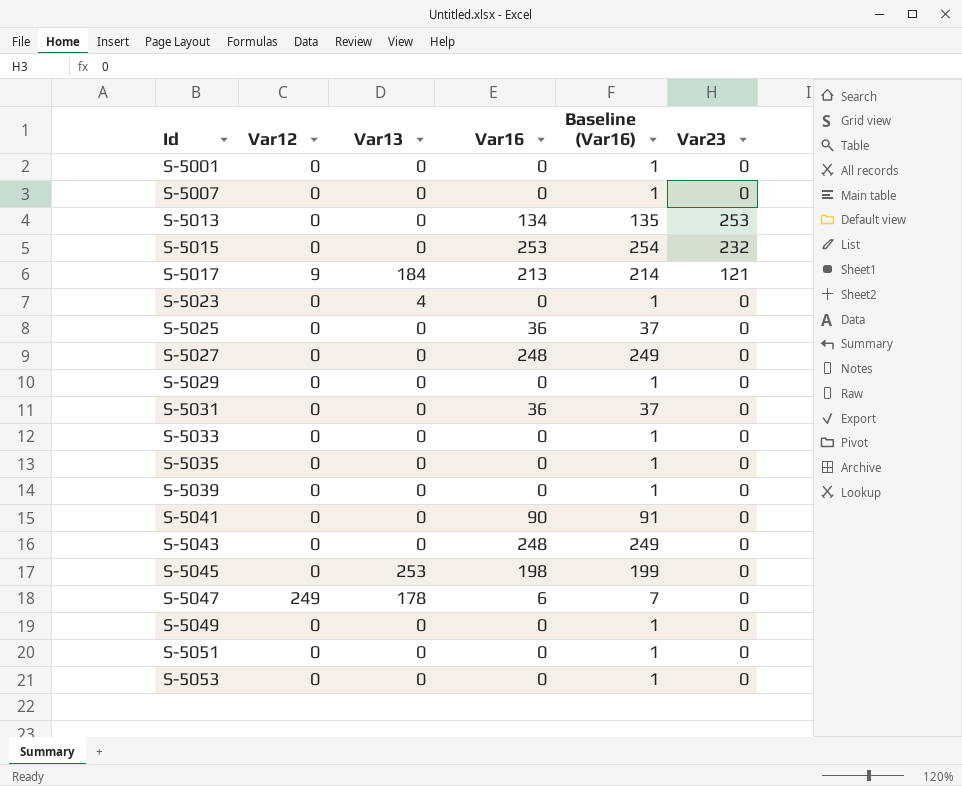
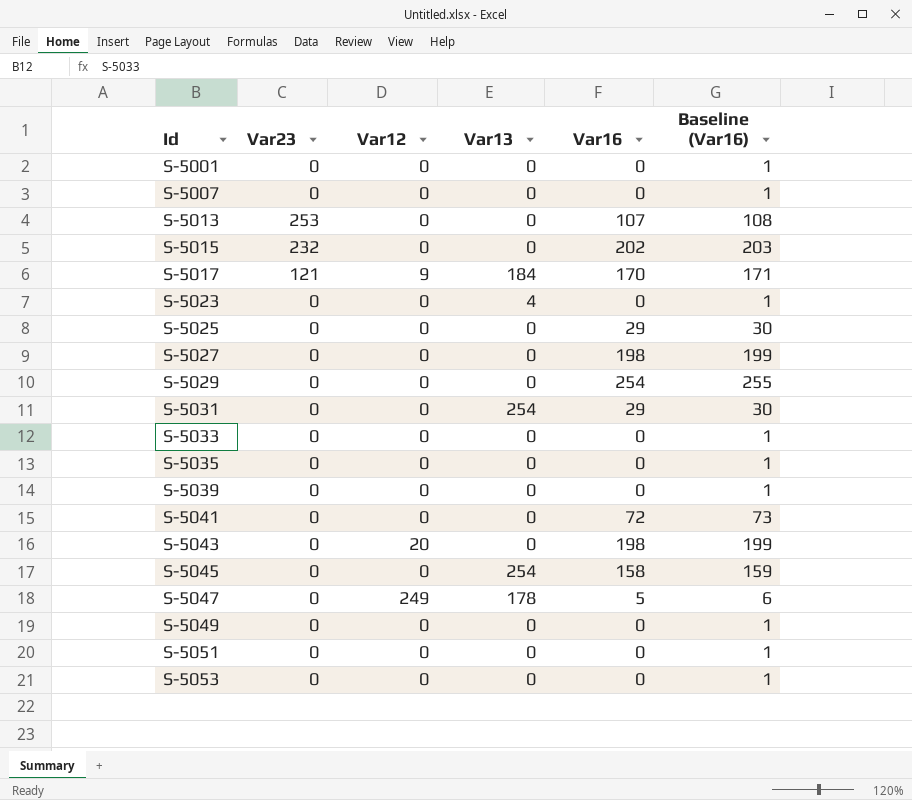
column Var23 | position: 6 -> 2
S-5013 | Var16: 134 -> 107
S-5013 | Baseline (Var16): 135 -> 108
S-5015 | Var16: 253 -> 202
S-5015 | Baseline (Var16): 254 -> 203
S-5017 | Var16: 213 -> 170
S-5017 | Baseline (Var16): 214 -> 171
S-5025 | Var16: 36 -> 29
S-5025 | Baseline (Var16): 37 -> 30
S-5027 | Var16: 248 -> 198
S-5027 | Baseline (Var16): 249 -> 199
S-5029 | Var16: 0 -> 254
S-5029 | Baseline (Var16): 1 -> 255
S-5031 | Var13: 0 -> 254
S-5031 | Var16: 36 -> 29
S-5031 | Baseline (Var16): 37 -> 30
S-5041 | Var16: 90 -> 72
S-5041 | Baseline (Var16): 91 -> 73
S-5043 | Var12: 0 -> 20
S-5043 | Var16: 248 -> 198
S-5043 | Baseline (Var16): 249 -> 199
S-5045 | Var13: 253 -> 254
S-5045 | Var16: 198 -> 158
S-5045 | Baseline (Var16): 199 -> 159
S-5047 | Var16: 6 -> 5
S-5047 | Baseline (Var16): 7 -> 6

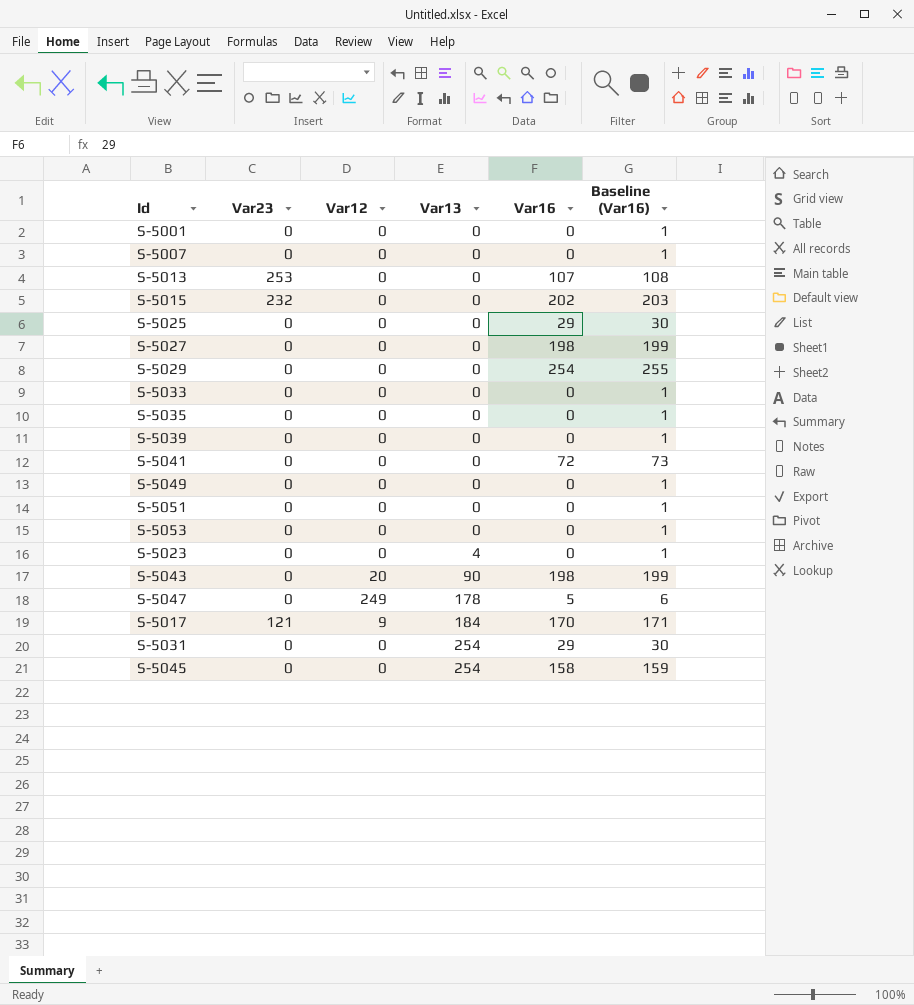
row order: Id ascending -> Var13 ascending
S-5043 | Var13: 0 -> 90

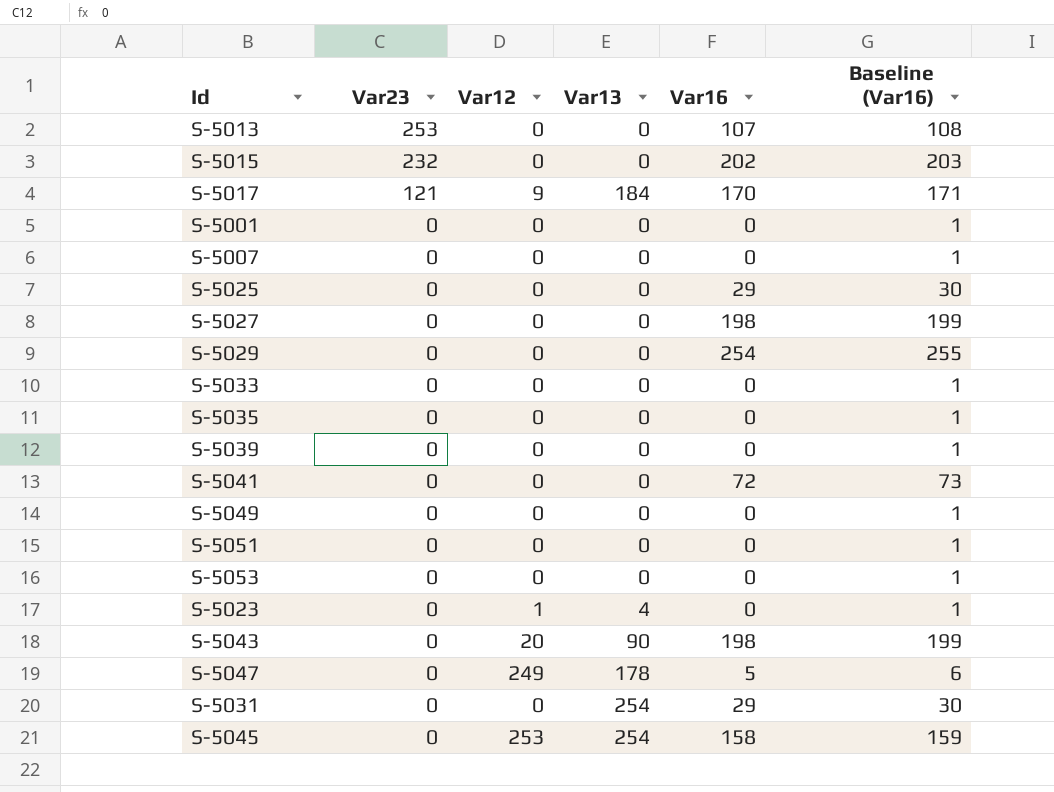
row order: Var13 ascending -> Var23 descending
S-5023 | Var12: 0 -> 1
S-5045 | Var12: 0 -> 253

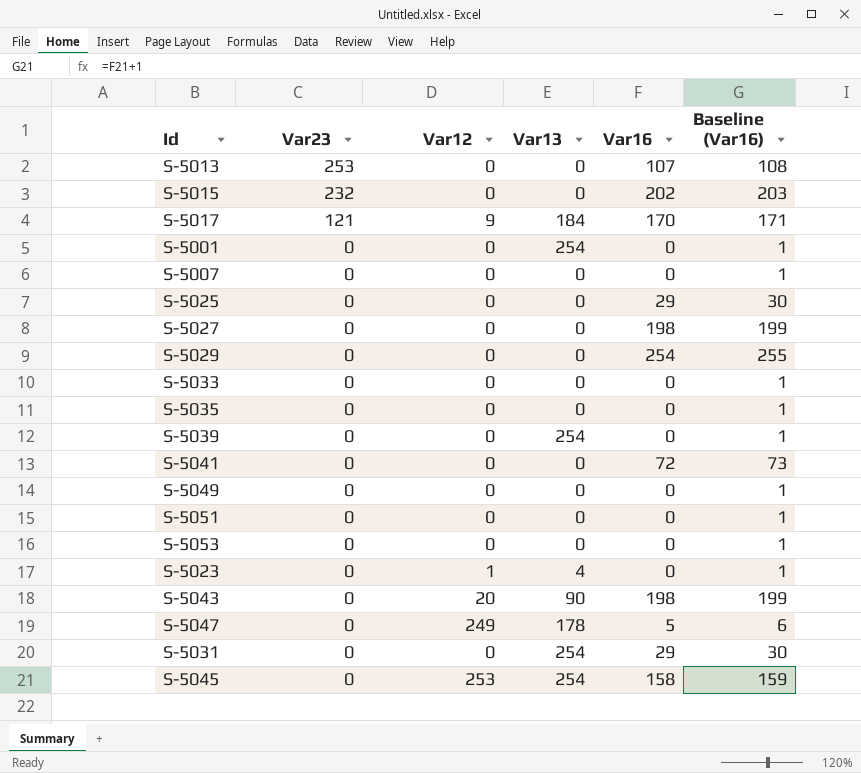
S-5001 | Var13: 0 -> 254
S-5039 | Var13: 0 -> 254

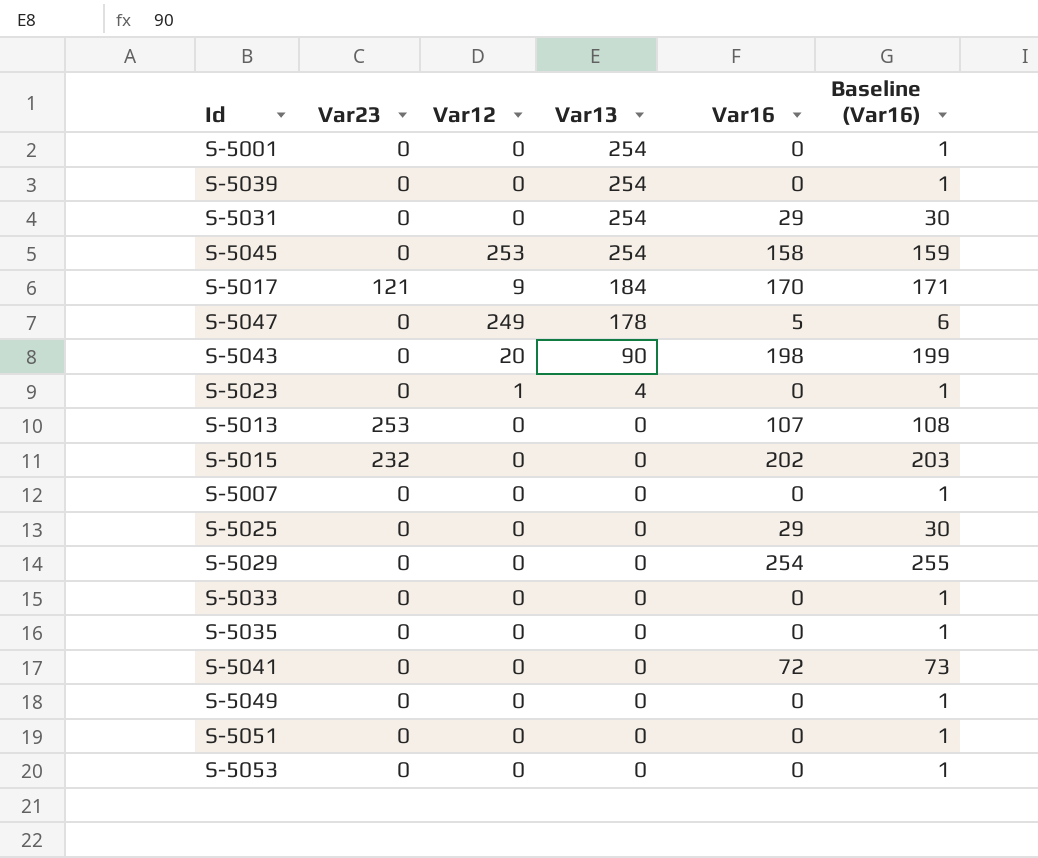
row order: Var23 descending -> Var13 descending
row S-5027: 0 | 0 | 0 | 198 | 199 -> none

